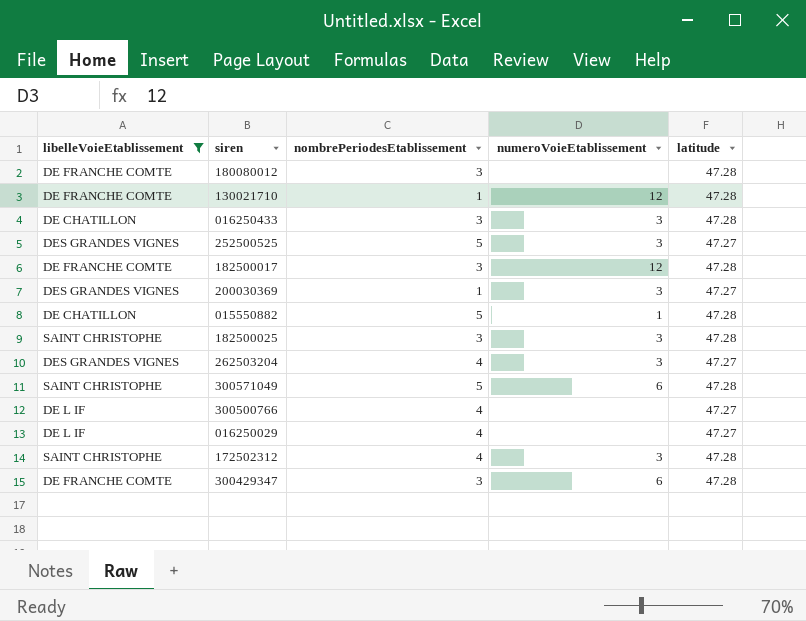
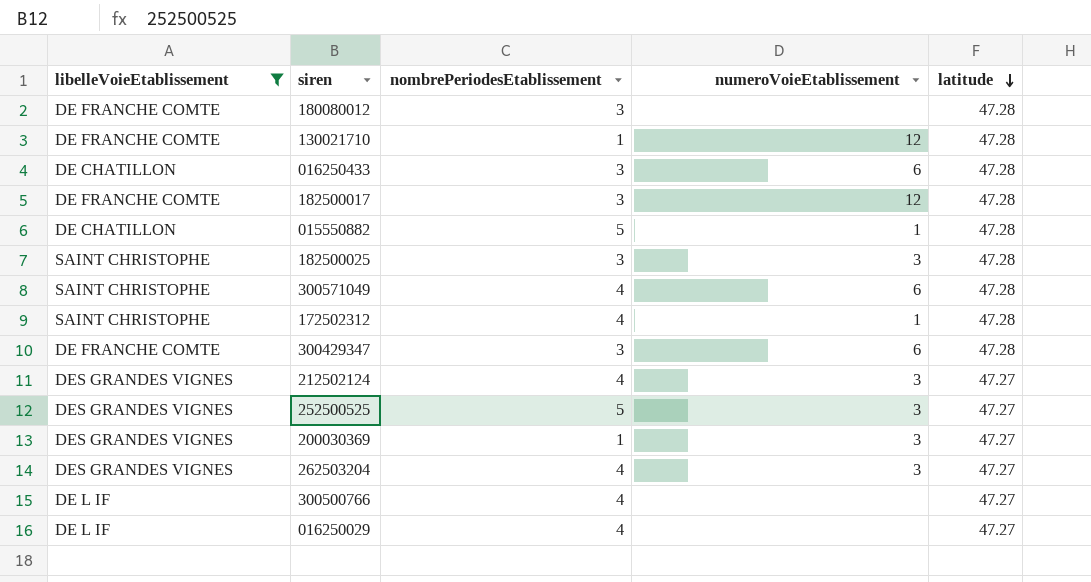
row order: none -> latitude descending
016250433 | numeroVoieEtablissement: 3 -> 6
300571049 | nombrePeriodesEtablissement: 5 -> 4
172502312 | numeroVoieEtablissement: 3 -> 1
row 212502124: none -> DES GRANDES VIGNES | 4 | 3 | 47.27

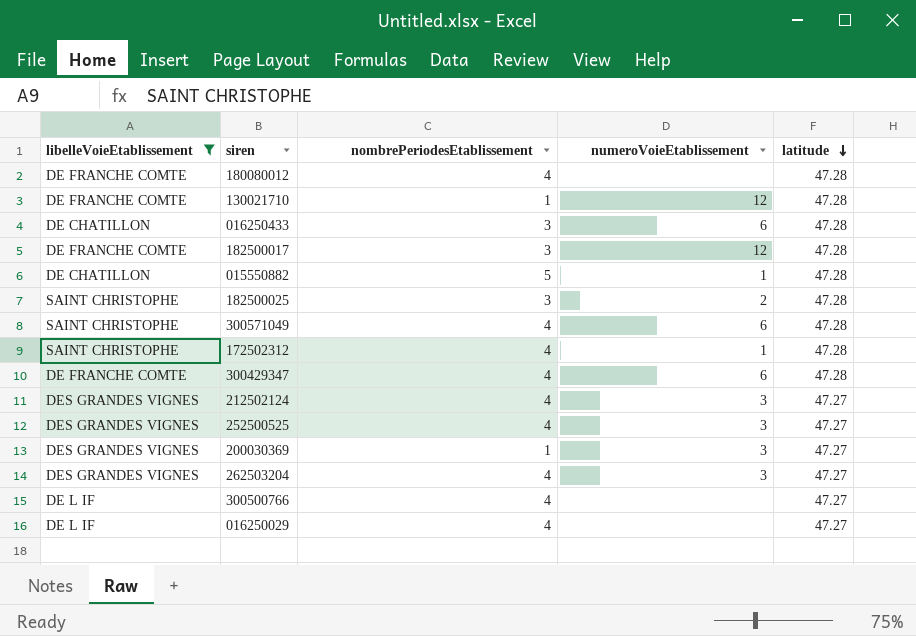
180080012 | nombrePeriodesEtablissement: 3 -> 4
182500025 | numeroVoieEtablissement: 3 -> 2
300429347 | nombrePeriodesEtablissement: 3 -> 4
252500525 | nombrePeriodesEtablissement: 5 -> 4

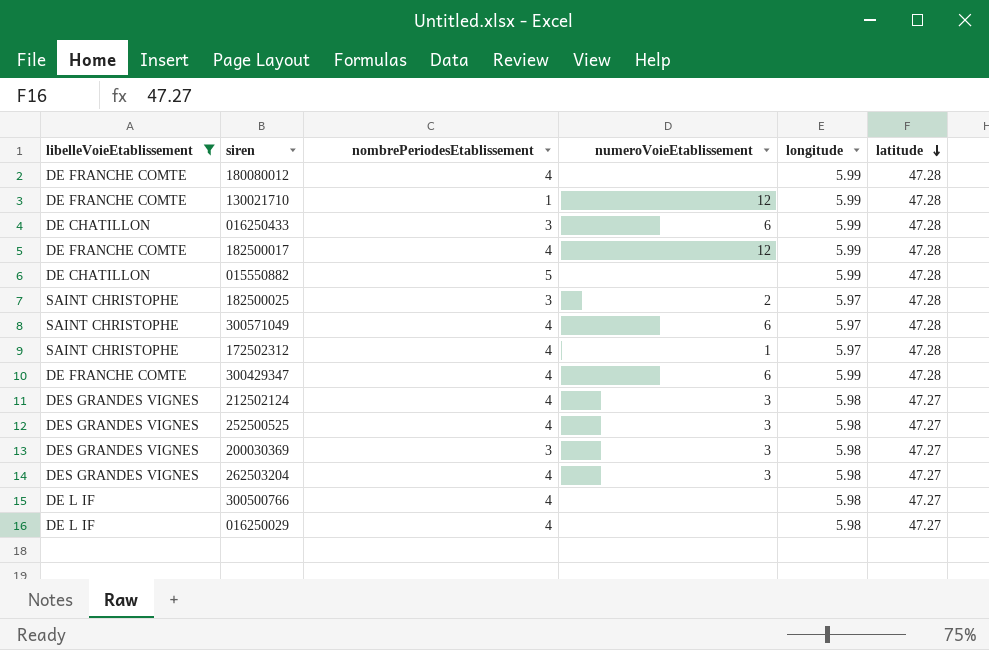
column longitude | position: none -> 5
182500017 | nombrePeriodesEtablissement: 3 -> 4
015550882 | numeroVoieEtablissement: 1 -> none
200030369 | nombrePeriodesEtablissement: 1 -> 3

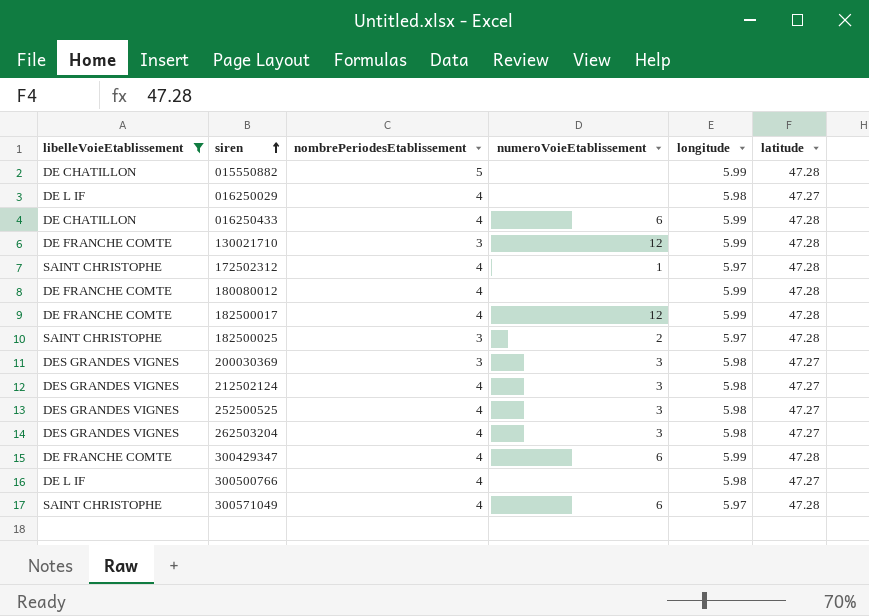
row order: latitude descending -> siren ascending
016250433 | nombrePeriodesEtablissement: 3 -> 4
130021710 | nombrePeriodesEtablissement: 1 -> 3

